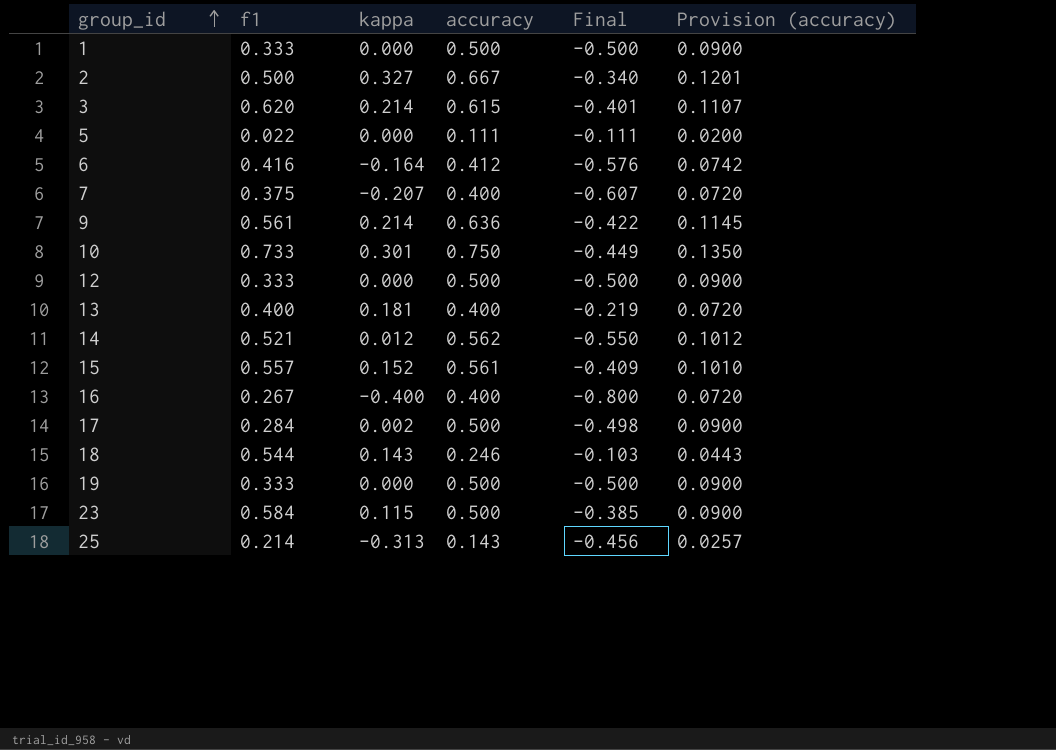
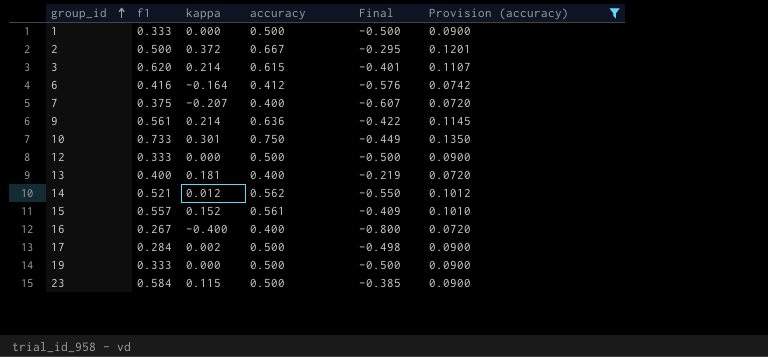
filter: none -> Provision (accuracy) >= 0.0720
2 | kappa: 0.327 -> 0.372
2 | Final: -0.340 -> -0.295

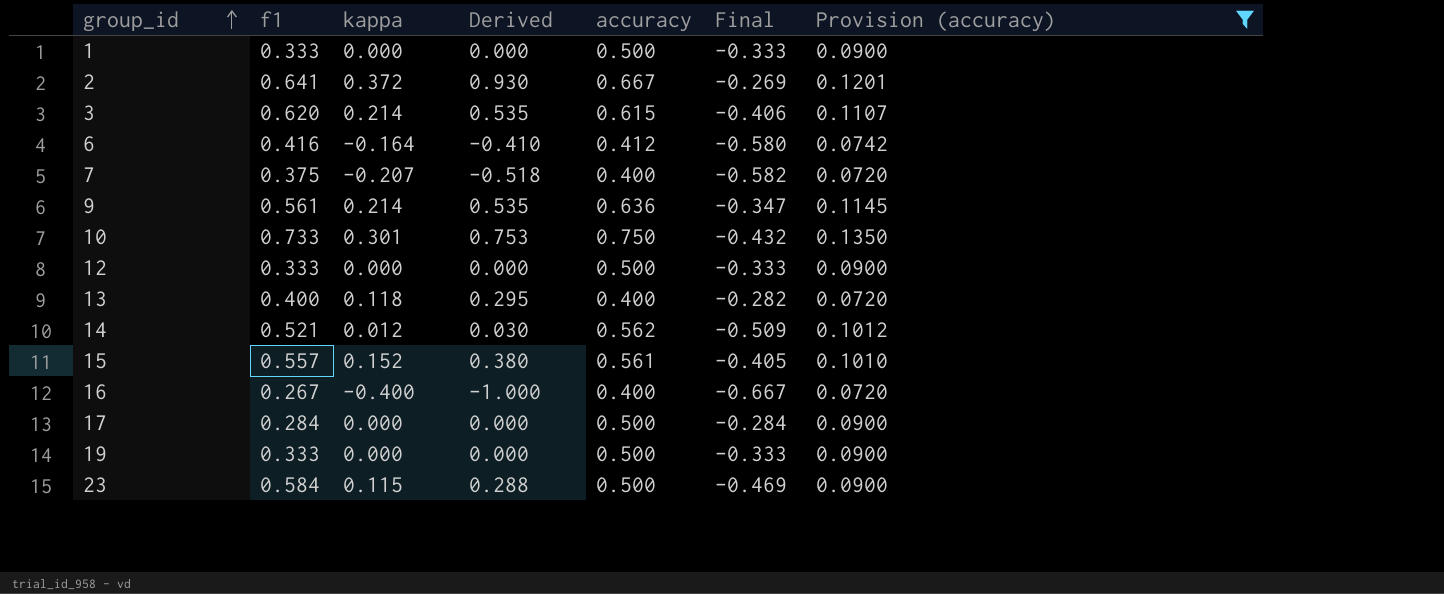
column Derived | formula: none -> [kappa] * 2.5
column Final | formula: [kappa] - [accuracy] -> [kappa] - [f1]
2 | f1: 0.500 -> 0.641
13 | kappa: 0.181 -> 0.118
17 | kappa: 0.002 -> 0.000

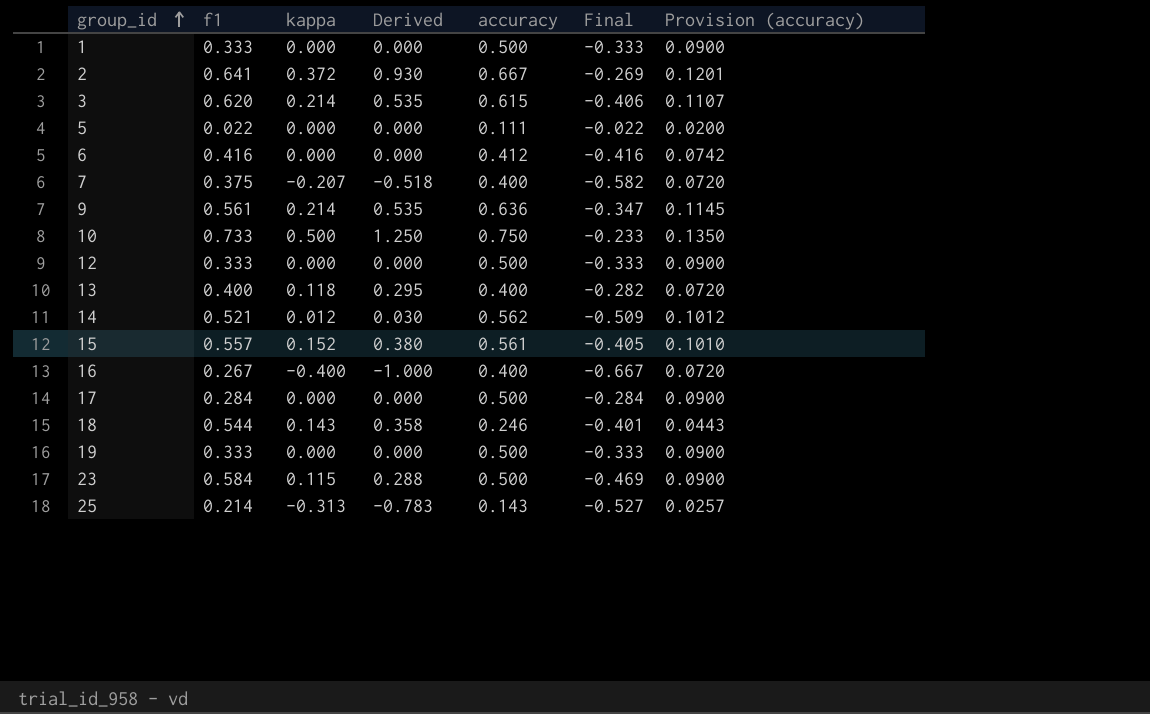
filter: Provision (accuracy) >= 0.0720 -> none
6 | kappa: -0.164 -> 0.000
6 | Derived: -0.410 -> 0.000
6 | Final: -0.580 -> -0.416
10 | kappa: 0.301 -> 0.500
10 | Derived: 0.753 -> 1.250
10 | Final: -0.432 -> -0.233

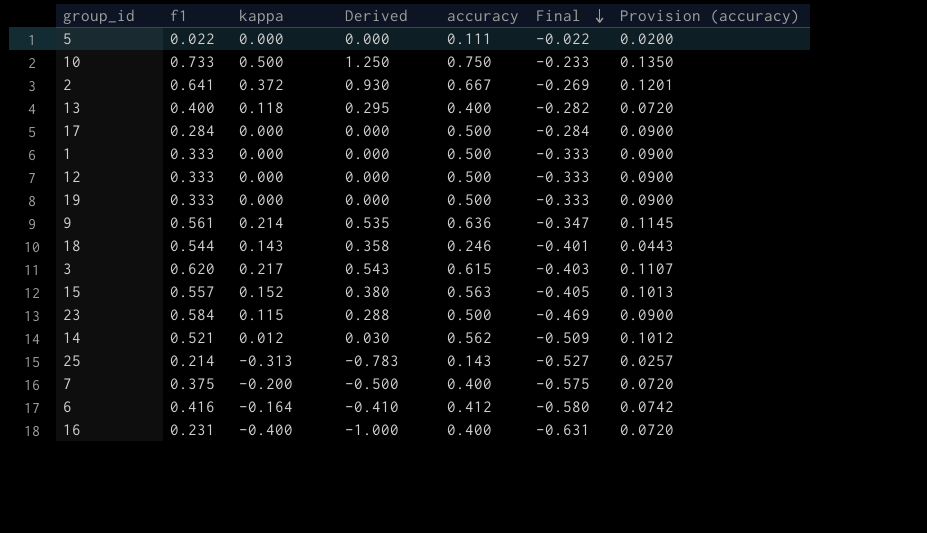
row order: group_id ascending -> Final descending
3 | kappa: 0.214 -> 0.217
3 | Derived: 0.535 -> 0.543
3 | Final: -0.406 -> -0.403
15 | accuracy: 0.561 -> 0.563
15 | Provision (accuracy): 0.1010 -> 0.1013
7 | kappa: -0.207 -> -0.200
7 | Derived: -0.518 -> -0.500
7 | Final: -0.582 -> -0.575
6 | kappa: 0.000 -> -0.164
6 | Derived: 0.000 -> -0.410
6 | Final: -0.416 -> -0.580
16 | f1: 0.267 -> 0.231
16 | Final: -0.667 -> -0.631

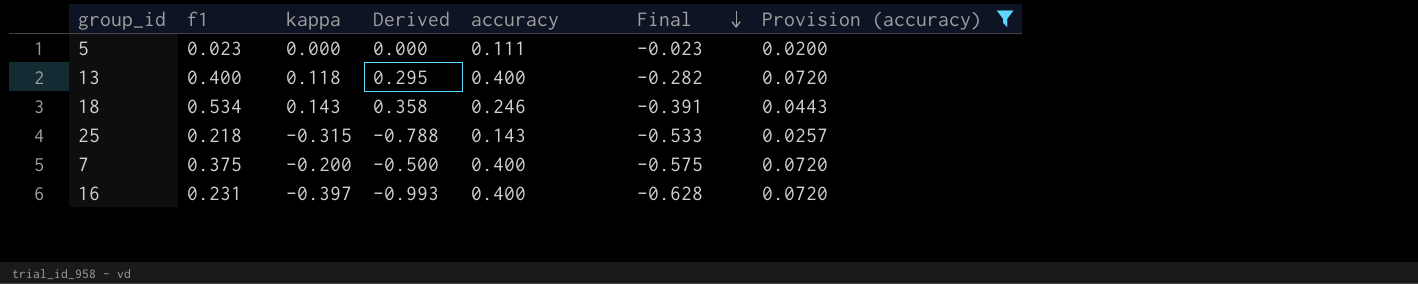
filter: none -> Provision (accuracy) <= 0.0720
5 | f1: 0.022 -> 0.023
5 | Final: -0.022 -> -0.023
18 | f1: 0.544 -> 0.534
18 | Final: -0.401 -> -0.391
25 | f1: 0.214 -> 0.218
25 | kappa: -0.313 -> -0.315
25 | Derived: -0.783 -> -0.788
25 | Final: -0.527 -> -0.533
16 | kappa: -0.400 -> -0.397
16 | Derived: -1.000 -> -0.993
16 | Final: -0.631 -> -0.628

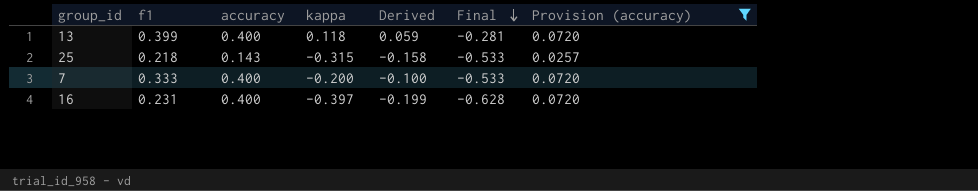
column accuracy | position: 5 -> 3
column Derived | formula: [kappa] * 2.5 -> [kappa] * 0.5
row 5: 0.023 | 0.000 | 0.000 | 0.111 | -0.023 | 0.0200 -> none
row 18: 0.534 | 0.143 | 0.358 | 0.246 | -0.391 | 0.0443 -> none
13 | f1: 0.400 -> 0.399
13 | Final: -0.282 -> -0.281
7 | f1: 0.375 -> 0.333
7 | Final: -0.575 -> -0.533

